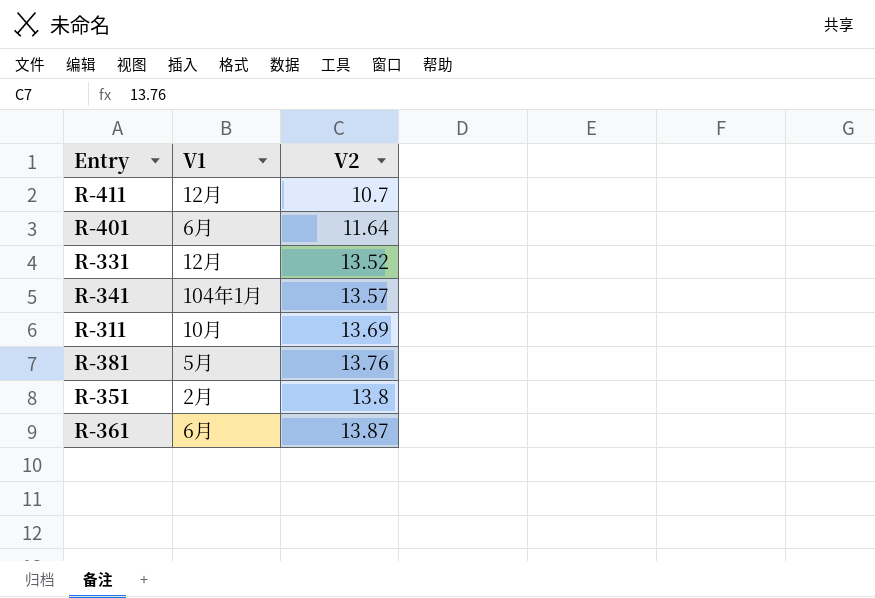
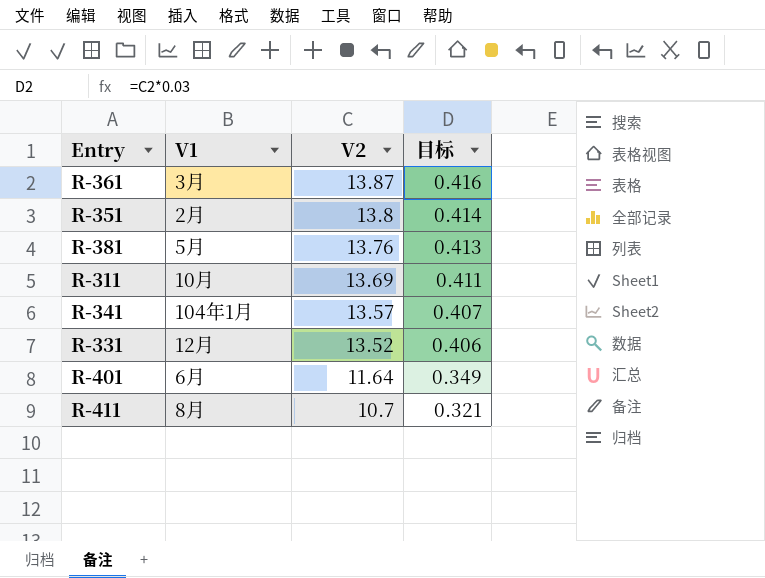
row order: V2 ascending -> V2 descending
column 目标 | formula: none -> [V2] * 0.03
R-361 | V1: 6月 -> 3月
R-411 | V1: 12月 -> 8月

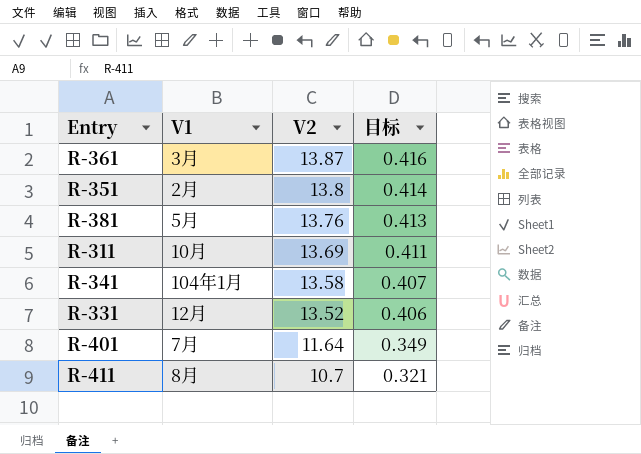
R-341 | V2: 13.57 -> 13.58
R-401 | V1: 6月 -> 7月

